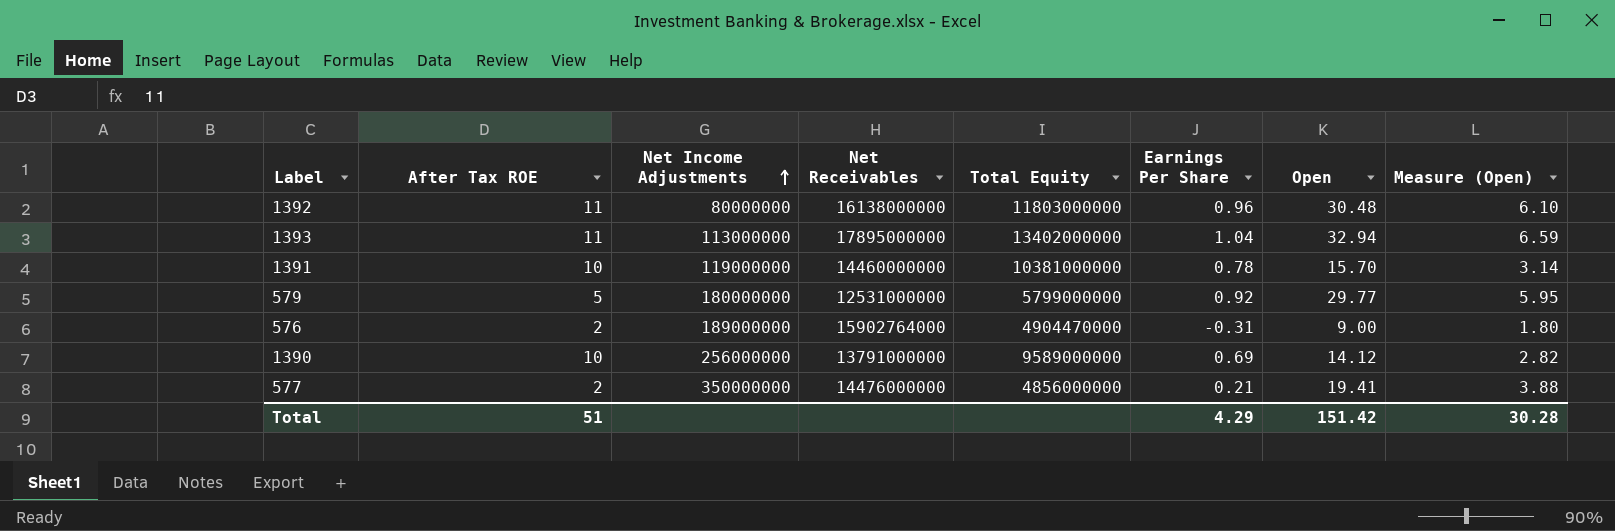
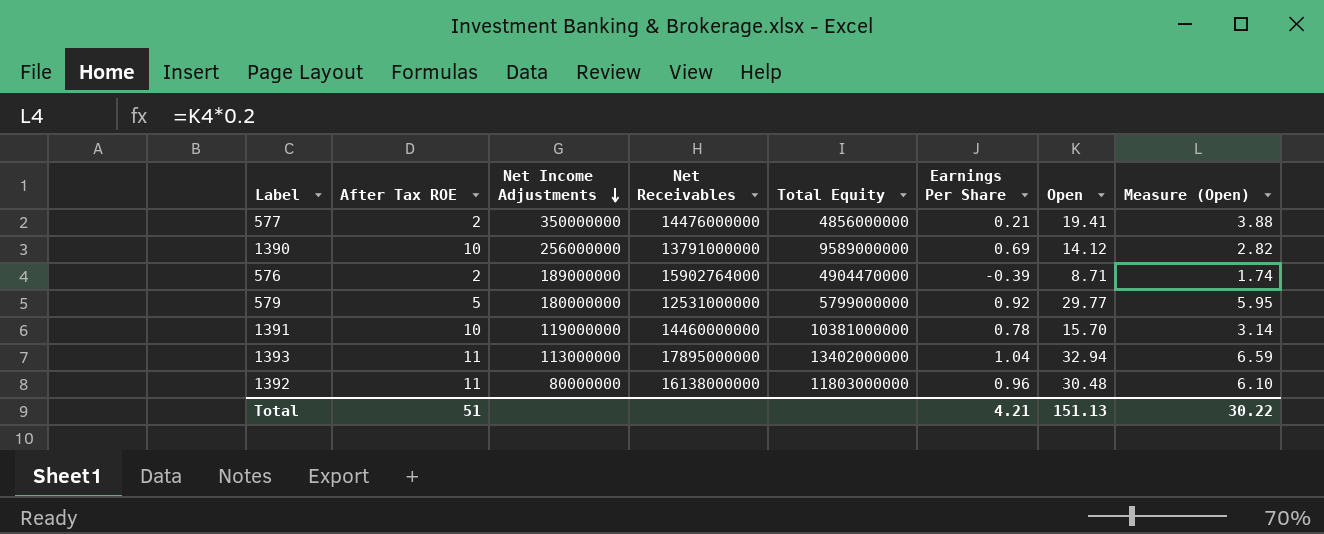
row order: Net Income Adjustments ascending -> Net Income Adjustments descending
576 | Earnings Per Share: -0.31 -> -0.39
576 | Open: 9.00 -> 8.71
576 | Measure (Open): 1.80 -> 1.74
Total | Earnings Per Share: 4.29 -> 4.21
Total | Open: 151.42 -> 151.13
Total | Measure (Open): 30.28 -> 30.22

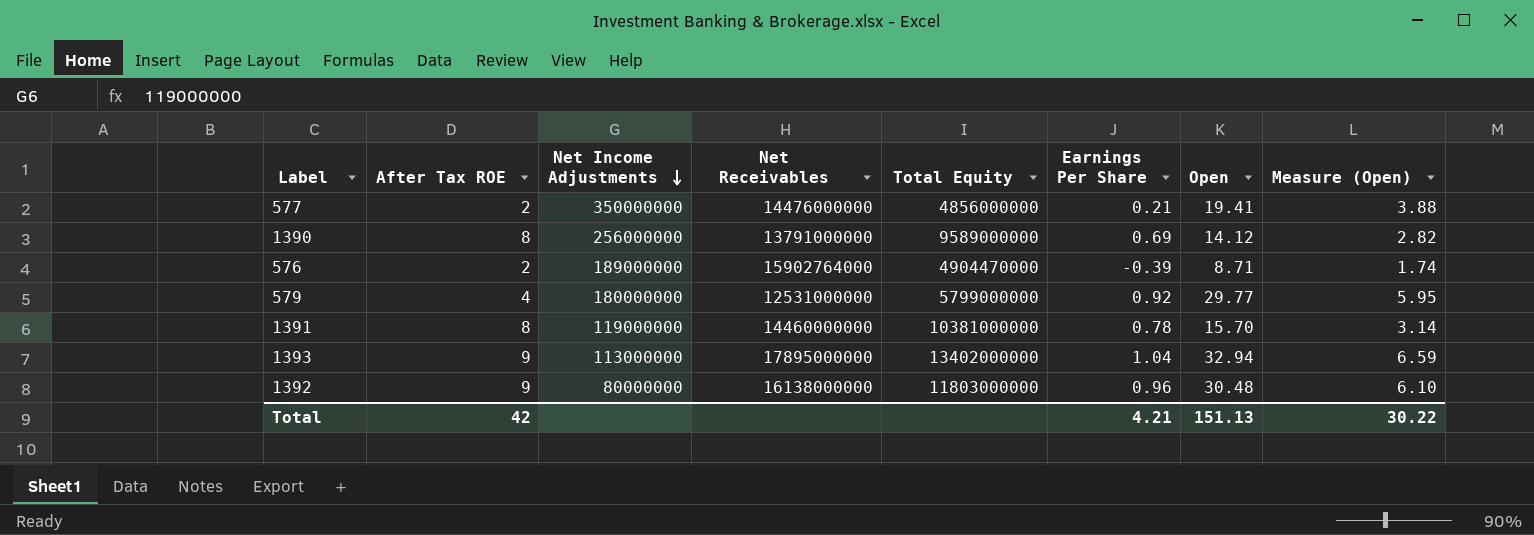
1390 | After Tax ROE: 10 -> 8
579 | After Tax ROE: 5 -> 4
1391 | After Tax ROE: 10 -> 8
1393 | After Tax ROE: 11 -> 9
1392 | After Tax ROE: 11 -> 9
Total | After Tax ROE: 51 -> 42

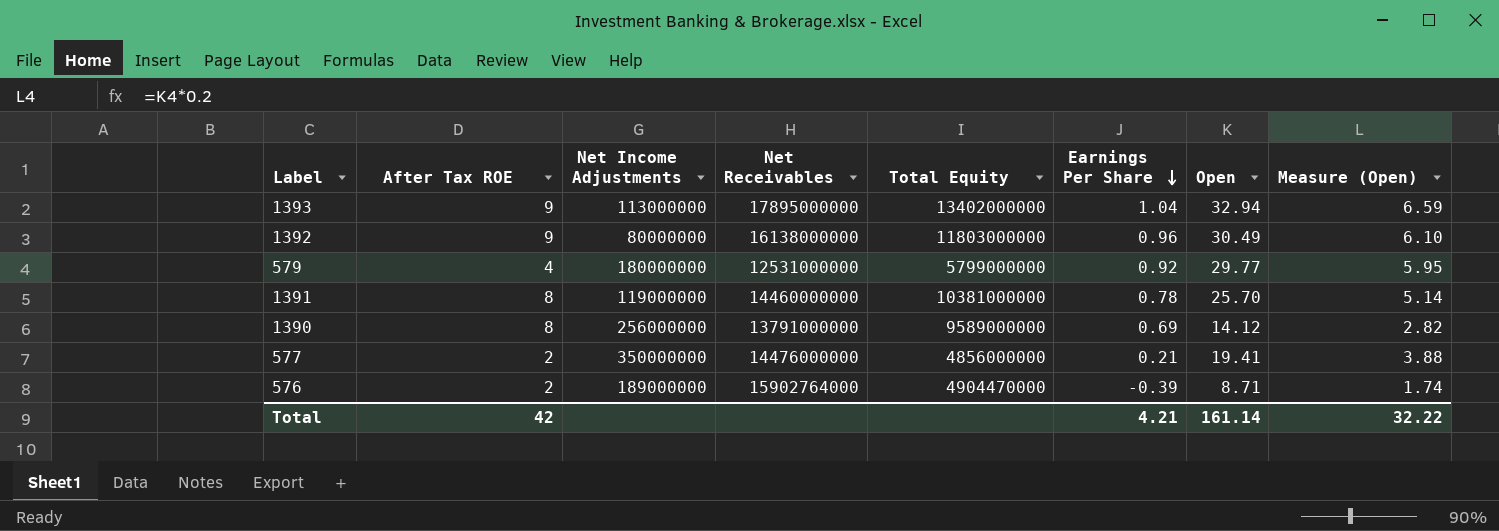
row order: Net Income Adjustments descending -> Earnings Per Share descending
1392 | Open: 30.48 -> 30.49
1391 | Open: 15.70 -> 25.70
1391 | Measure (Open): 3.14 -> 5.14
Total | Open: 151.13 -> 161.14
Total | Measure (Open): 30.22 -> 32.22

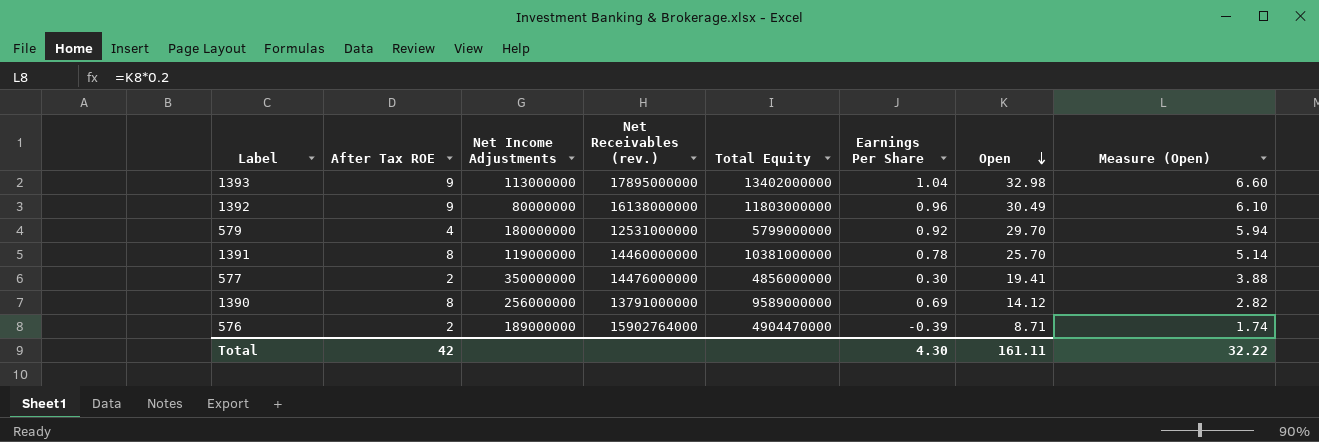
row order: Earnings Per Share descending -> Open descending
column name: Net Receivables -> Net Receivables (rev.)
1393 | Open: 32.94 -> 32.98
1393 | Measure (Open): 6.59 -> 6.60
579 | Open: 29.77 -> 29.70
579 | Measure (Open): 5.95 -> 5.94
577 | Earnings Per Share: 0.21 -> 0.30
Total | Earnings Per Share: 4.21 -> 4.30
Total | Open: 161.14 -> 161.11

